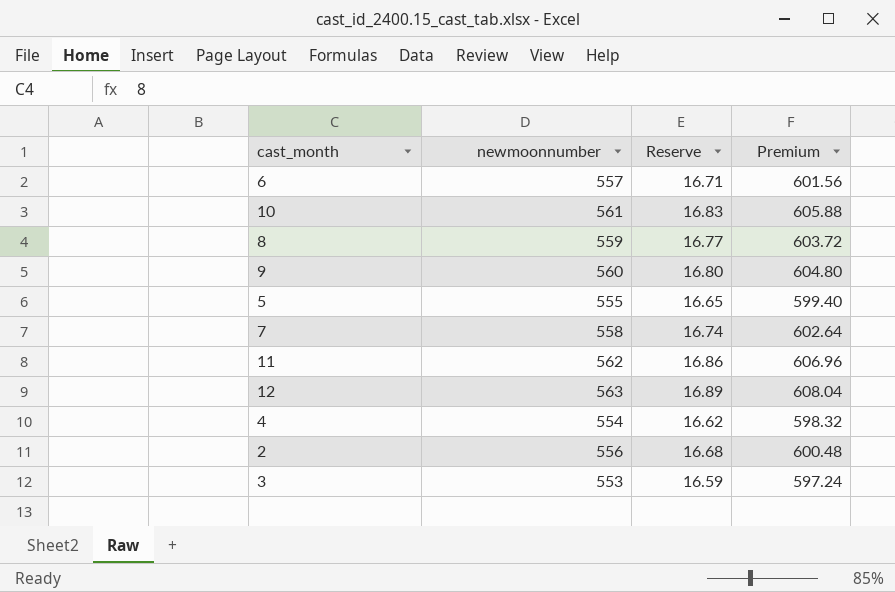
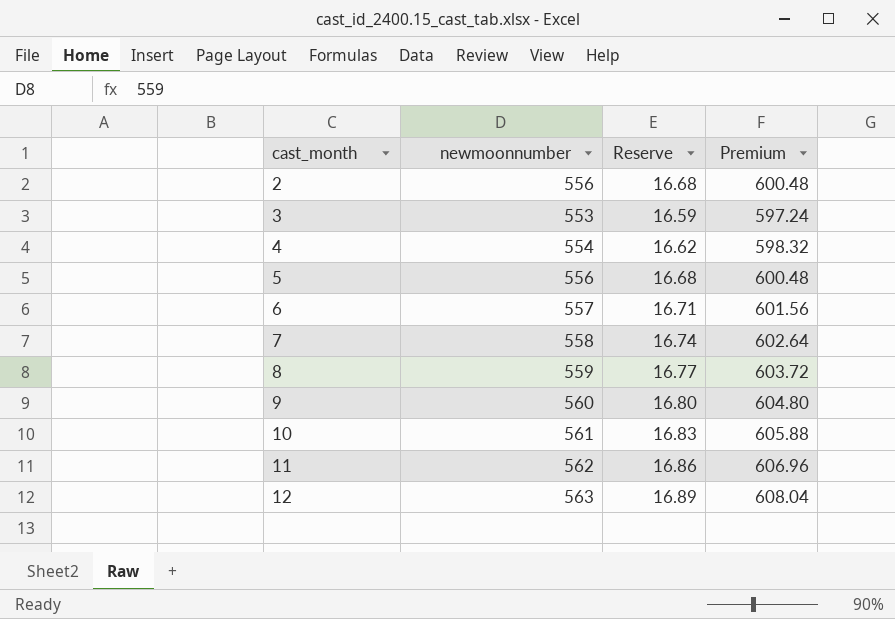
row order: none -> cast_month ascending
5 | newmoonnumber: 555 -> 556
5 | Reserve: 16.65 -> 16.68
5 | Premium: 599.40 -> 600.48

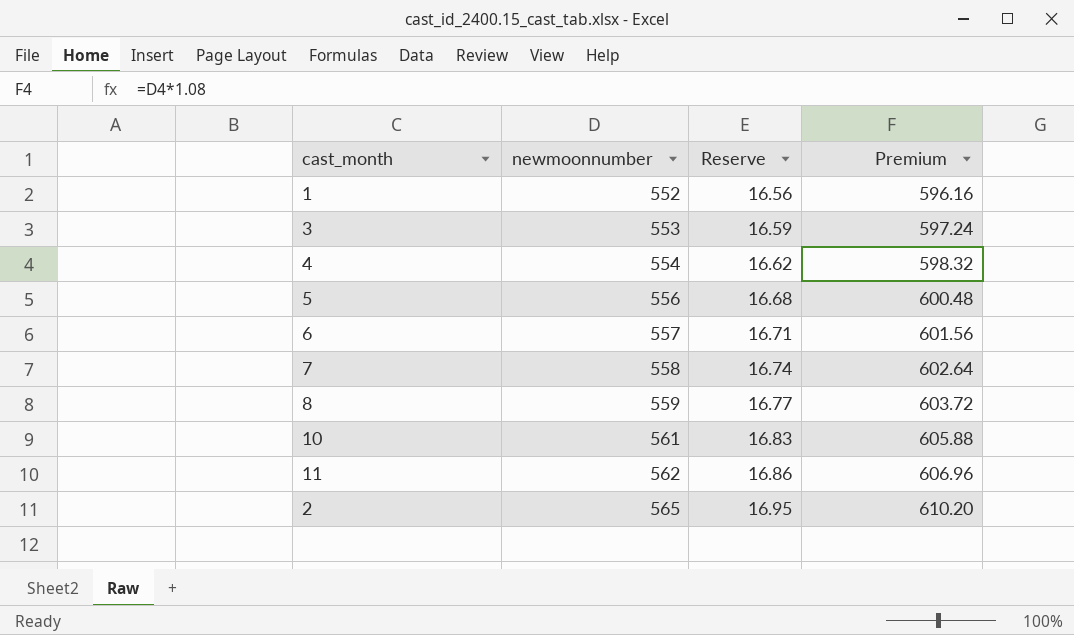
row order: cast_month ascending -> newmoonnumber ascending
row 9: 560 | 16.80 | 604.80 -> none
row 12: 563 | 16.89 | 608.04 -> none
row 1: none -> 552 | 16.56 | 596.16
2 | newmoonnumber: 556 -> 565
2 | Reserve: 16.68 -> 16.95
2 | Premium: 600.48 -> 610.20

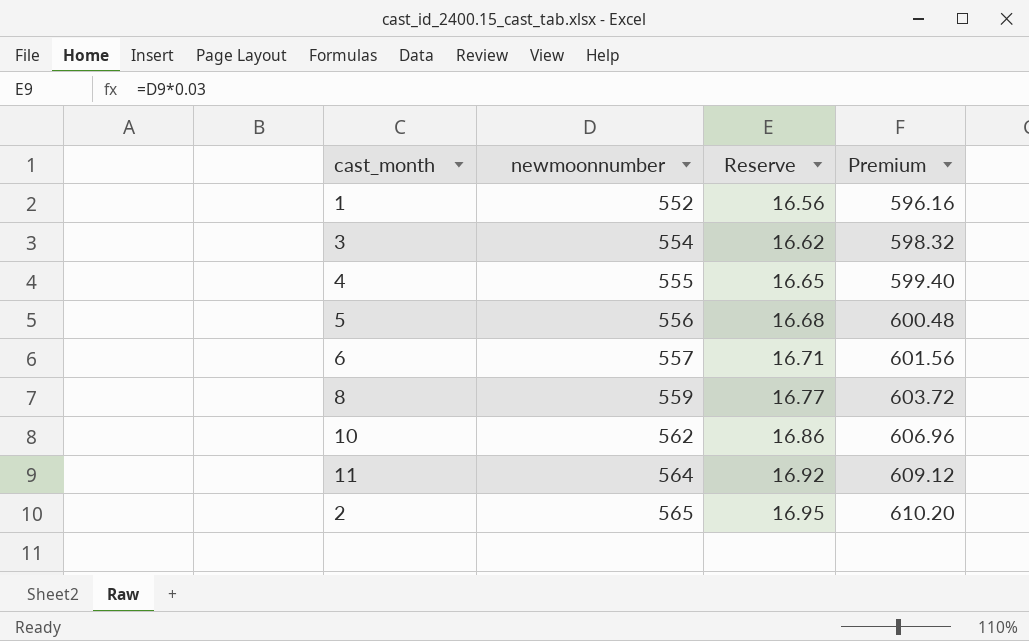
row 7: 558 | 16.74 | 602.64 -> none
3 | newmoonnumber: 553 -> 554
3 | Reserve: 16.59 -> 16.62
3 | Premium: 597.24 -> 598.32
4 | newmoonnumber: 554 -> 555
4 | Reserve: 16.62 -> 16.65
4 | Premium: 598.32 -> 599.40
10 | newmoonnumber: 561 -> 562
10 | Reserve: 16.83 -> 16.86
10 | Premium: 605.88 -> 606.96
11 | newmoonnumber: 562 -> 564
11 | Reserve: 16.86 -> 16.92
11 | Premium: 606.96 -> 609.12

